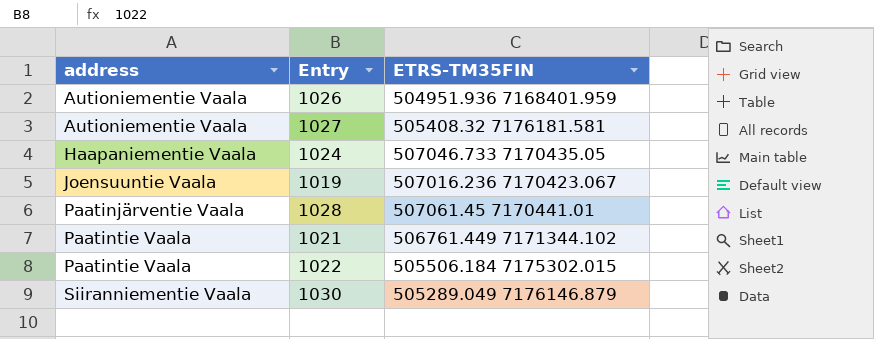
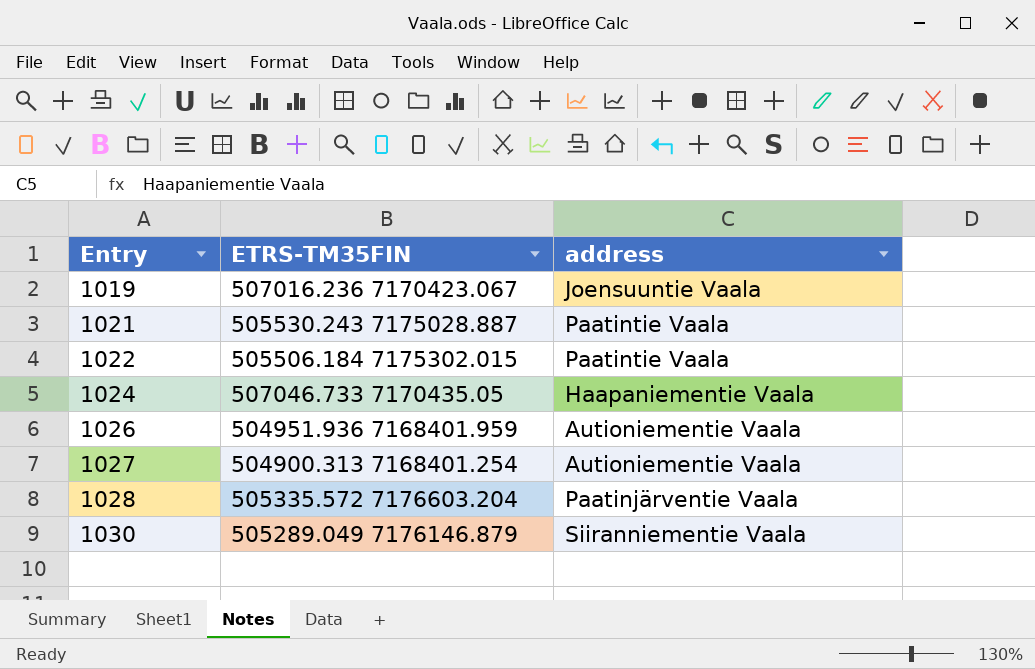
row order: address ascending -> Entry ascending
column address | position: 1 -> 3
1021 | ETRS-TM35FIN: 506761.449 7171344.102 -> 505530.243 7175028.887
1027 | ETRS-TM35FIN: 505408.32 7176181.581 -> 504900.313 7168401.254
1028 | ETRS-TM35FIN: 507061.45 7170441.01 -> 505335.572 7176603.204

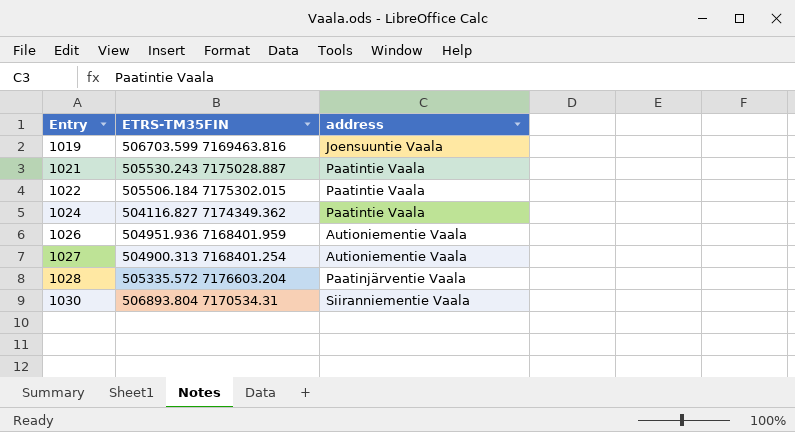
1019 | ETRS-TM35FIN: 507016.236 7170423.067 -> 506703.599 7169463.816
1024 | ETRS-TM35FIN: 507046.733 7170435.05 -> 504116.827 7174349.362
1024 | address: Haapaniementie Vaala -> Paatintie Vaala
1030 | ETRS-TM35FIN: 505289.049 7176146.879 -> 506893.804 7170534.31

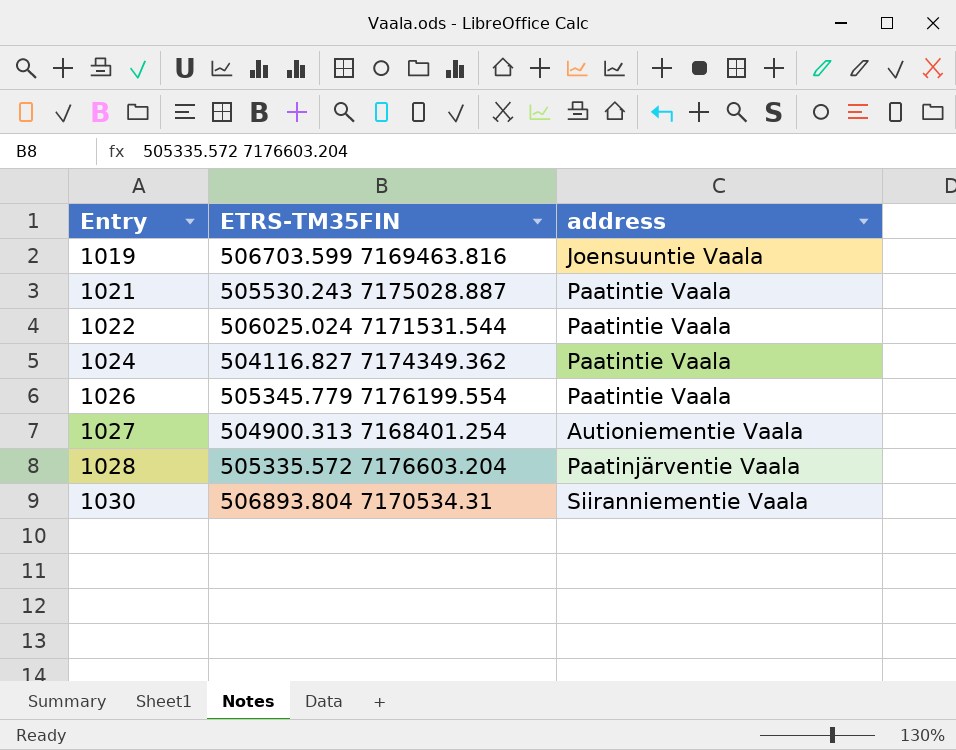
1022 | ETRS-TM35FIN: 505506.184 7175302.015 -> 506025.024 7171531.544
1026 | ETRS-TM35FIN: 504951.936 7168401.959 -> 505345.779 7176199.554
1026 | address: Autioniementie Vaala -> Paatintie Vaala

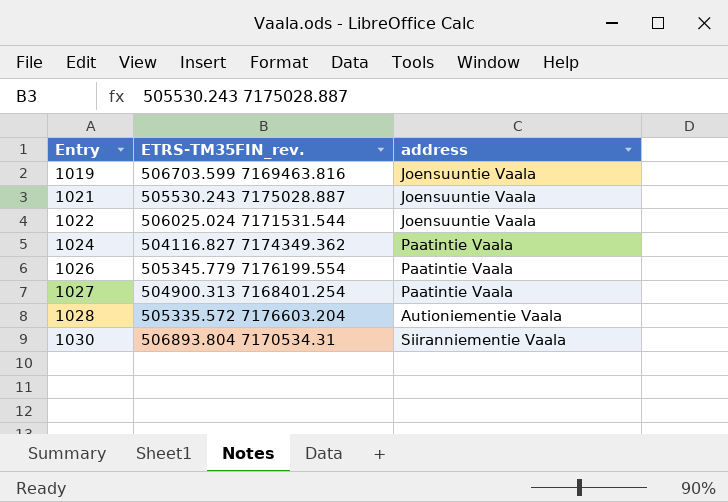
column name: ETRS-TM35FIN -> ETRS-TM35FIN_rev.
1021 | address: Paatintie Vaala -> Joensuuntie Vaala
1022 | address: Paatintie Vaala -> Joensuuntie Vaala
1027 | address: Autioniementie Vaala -> Paatintie Vaala
1028 | address: Paatinjärventie Vaala -> Autioniementie Vaala

